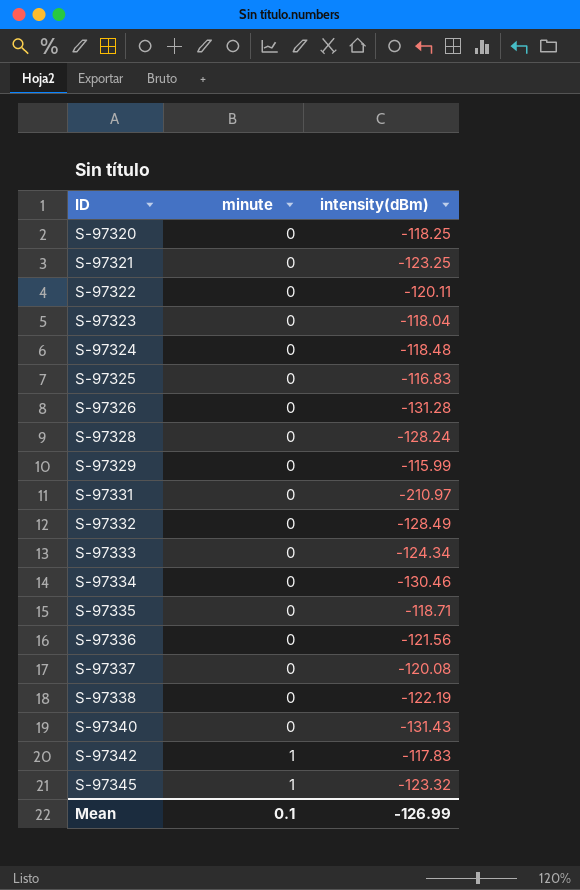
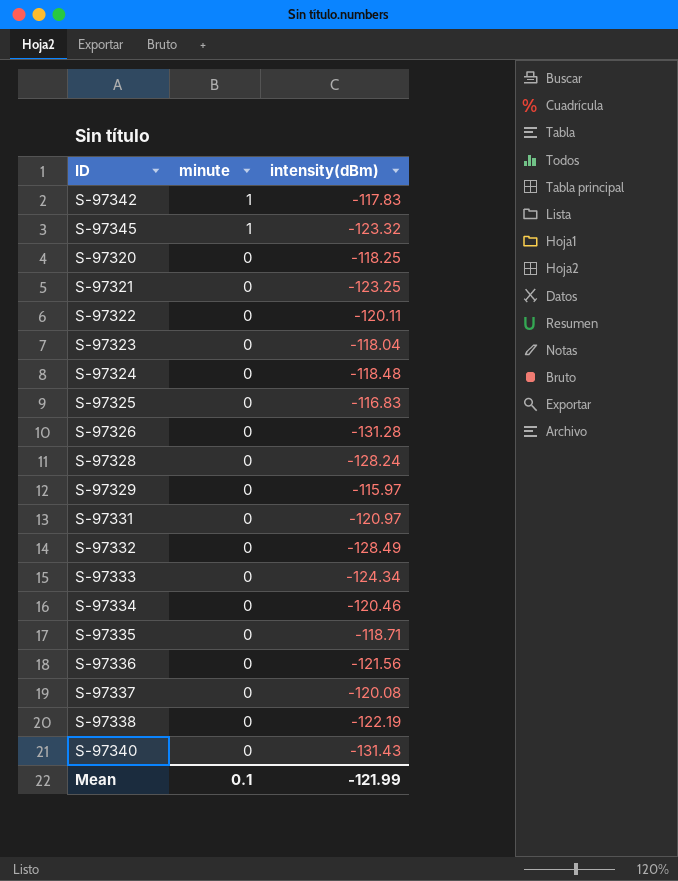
row order: ID ascending -> minute descending
S-97329 | intensity(dBm): -115.99 -> -115.97
S-97331 | intensity(dBm): -210.97 -> -120.97
S-97334 | intensity(dBm): -130.46 -> -120.46
Mean | intensity(dBm): -126.99 -> -121.99

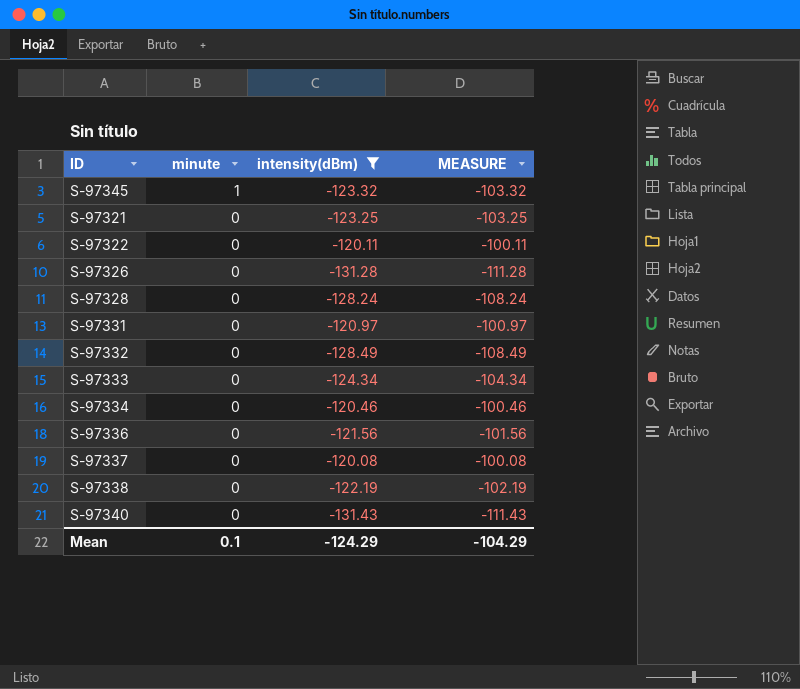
filter: none -> intensity(dBm) <= -120.08
column MEASURE | formula: none -> [intensity(dBm)] + 20
Mean | intensity(dBm): -121.99 -> -124.29

